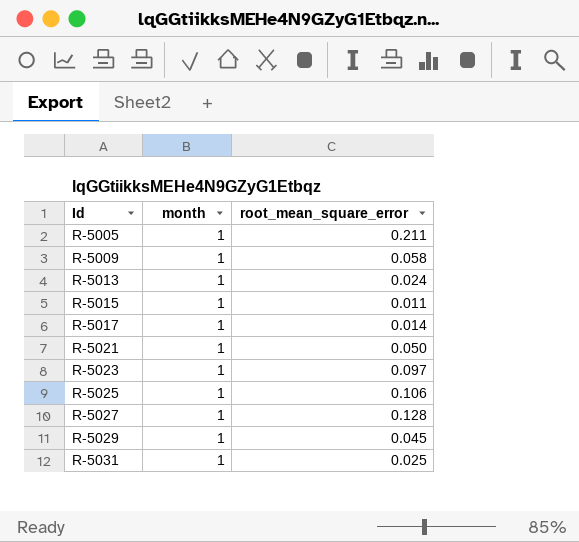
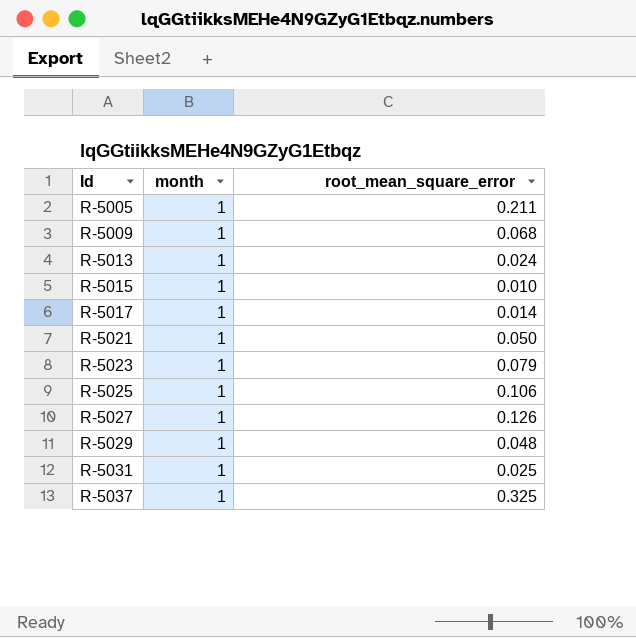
R-5009 | root_mean_square_error: 0.058 -> 0.068
R-5015 | root_mean_square_error: 0.011 -> 0.010
R-5023 | root_mean_square_error: 0.097 -> 0.079
R-5027 | root_mean_square_error: 0.128 -> 0.126
R-5029 | root_mean_square_error: 0.045 -> 0.048
row R-5037: none -> 1 | 0.325

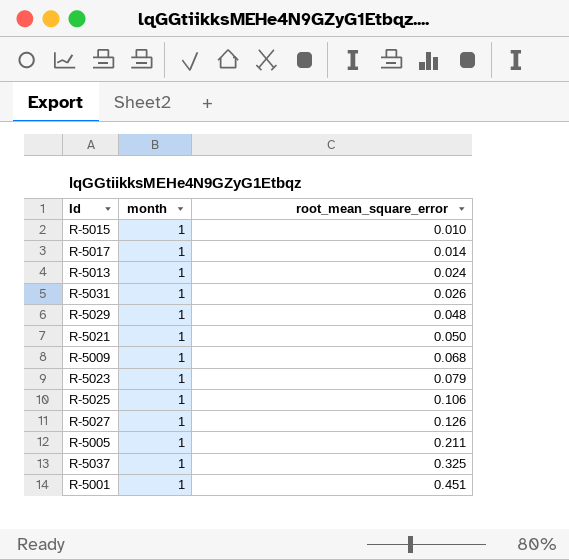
row order: Id ascending -> root_mean_square_error ascending
R-5031 | root_mean_square_error: 0.025 -> 0.026
row R-5001: none -> 1 | 0.451

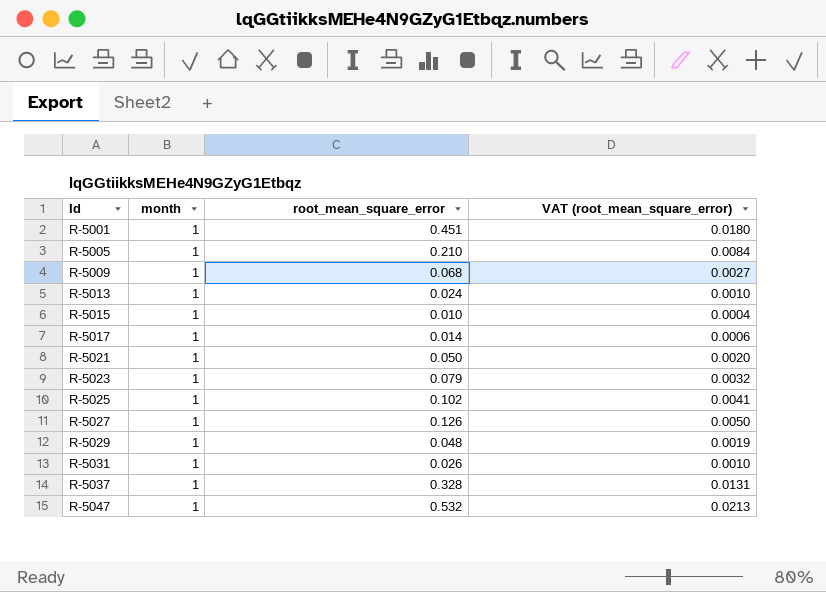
row order: root_mean_square_error ascending -> Id ascending
column VAT (root_mean_square_error) | formula: none -> [root_mean_square_error] * 0.04
R-5005 | root_mean_square_error: 0.211 -> 0.210
R-5025 | root_mean_square_error: 0.106 -> 0.102
R-5037 | root_mean_square_error: 0.325 -> 0.328
row R-5047: none -> 1 | 0.532 | 0.0213

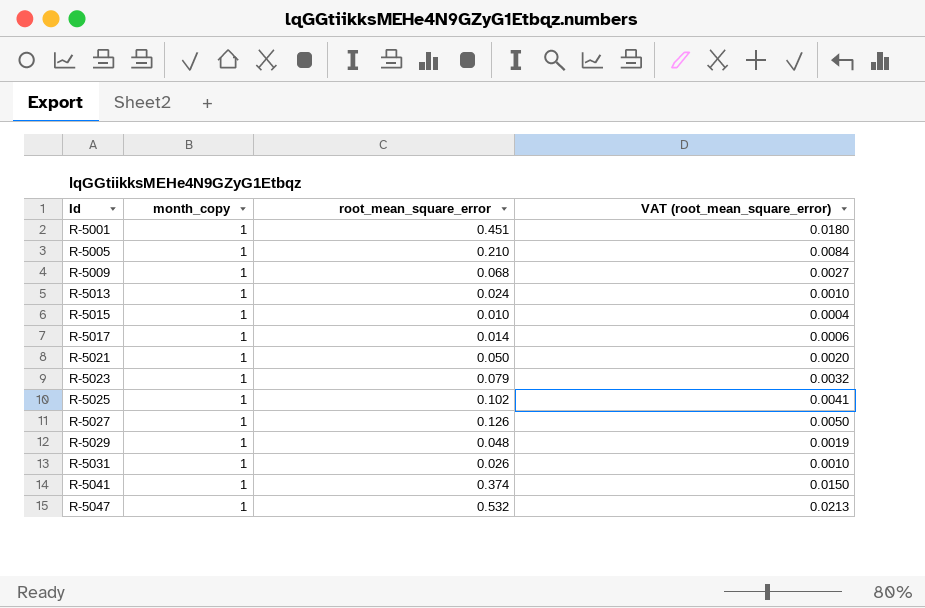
column name: month -> month_copy
row R-5037: 1 | 0.328 | 0.0131 -> none
row R-5041: none -> 1 | 0.374 | 0.0150

